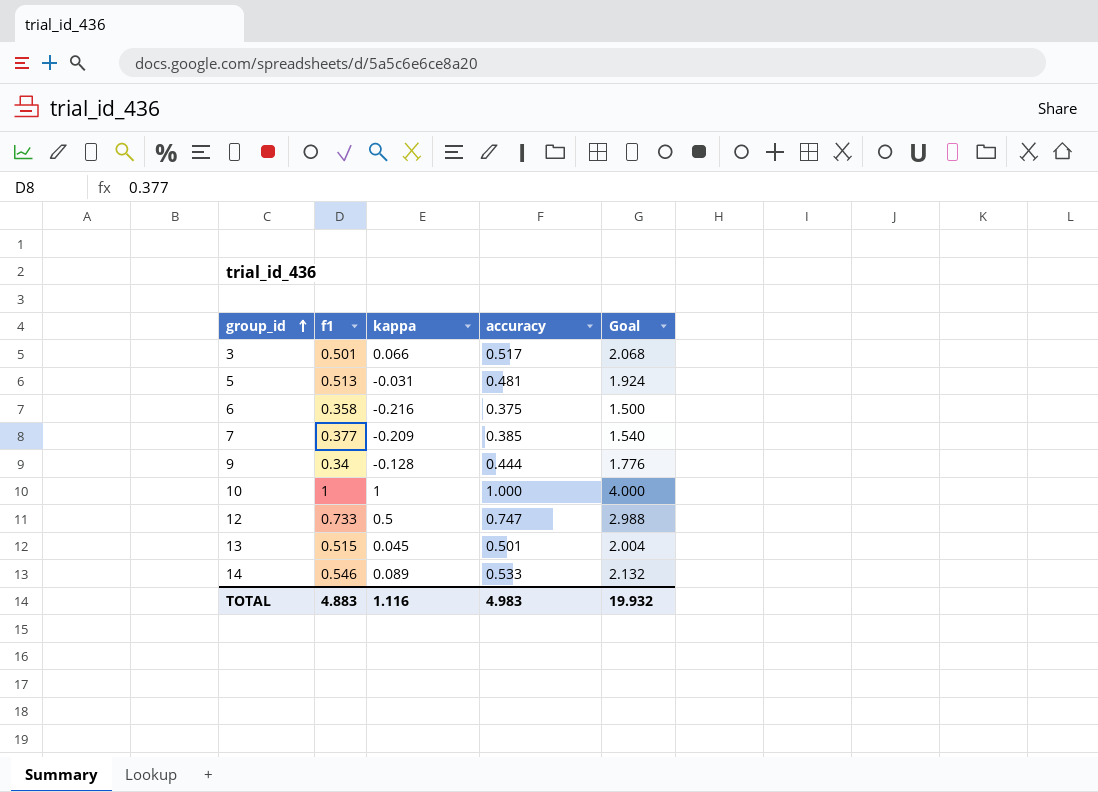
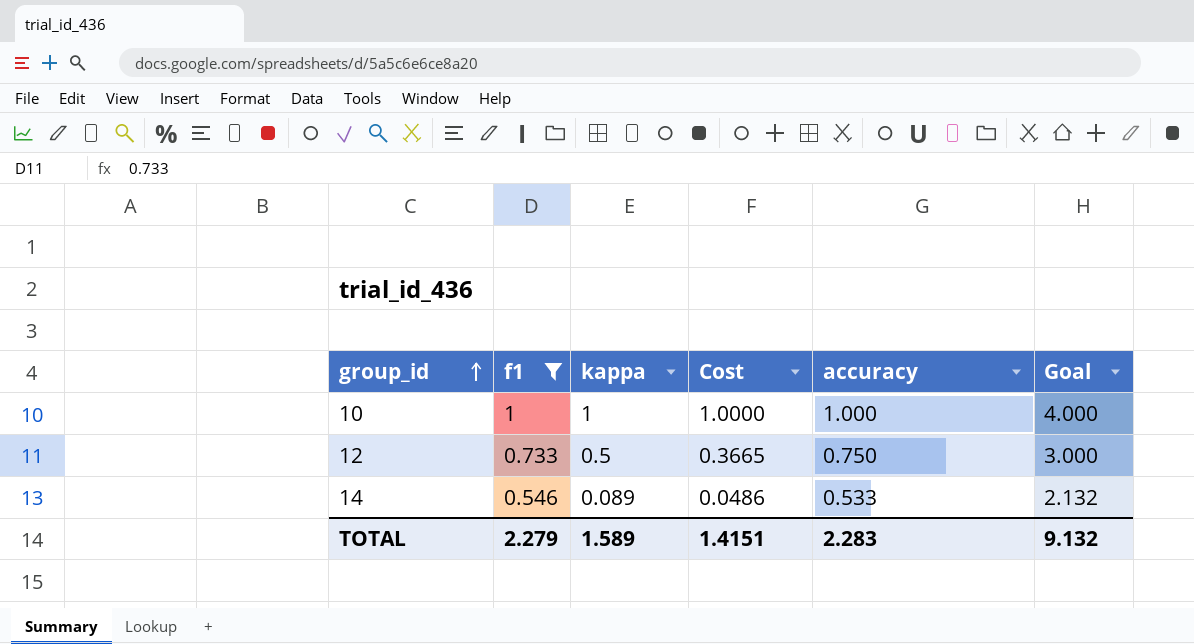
filter: none -> f1 >= 0.546
column Cost | formula: none -> [f1] * [kappa]
12 | accuracy: 0.747 -> 0.750
12 | Goal: 2.988 -> 3.000
TOTAL | f1: 4.883 -> 2.279
TOTAL | kappa: 1.116 -> 1.589
TOTAL | accuracy: 4.983 -> 2.283
TOTAL | Goal: 19.932 -> 9.132

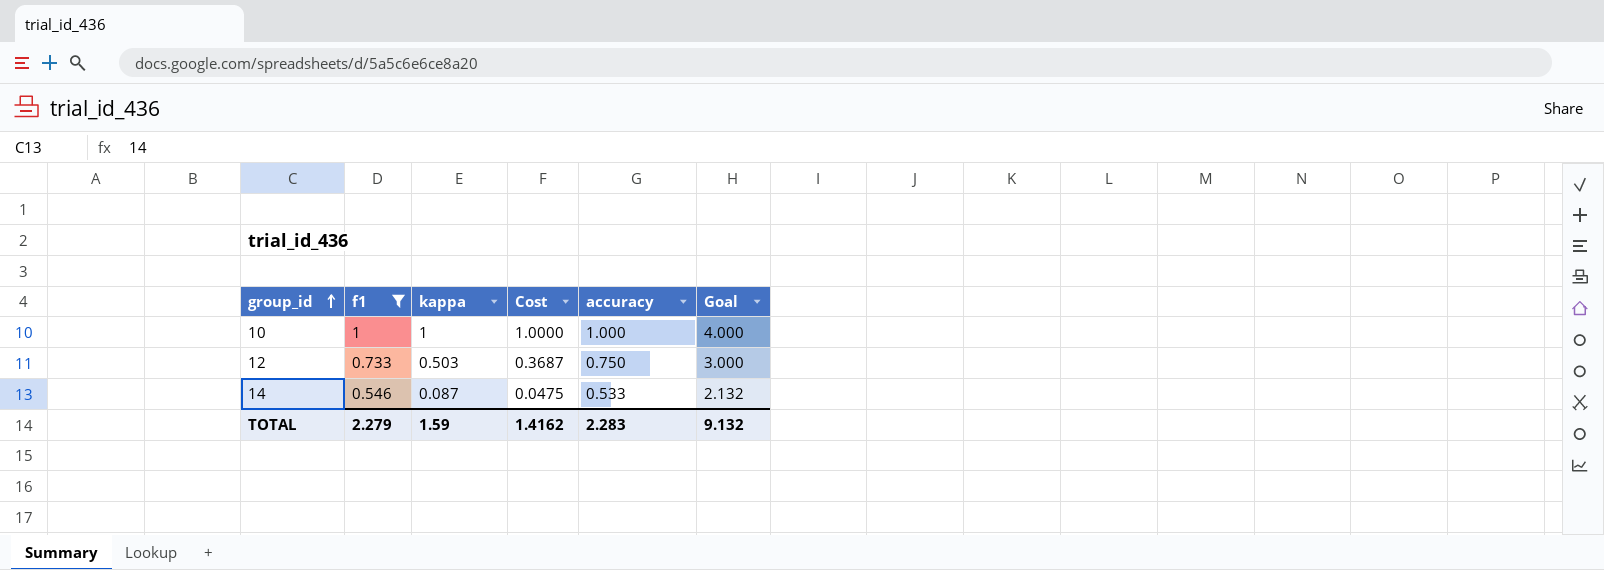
12 | kappa: 0.5 -> 0.503
12 | Cost: 0.3665 -> 0.3687
14 | kappa: 0.089 -> 0.087
14 | Cost: 0.0486 -> 0.0475
TOTAL | kappa: 1.589 -> 1.59
TOTAL | Cost: 1.4151 -> 1.4162

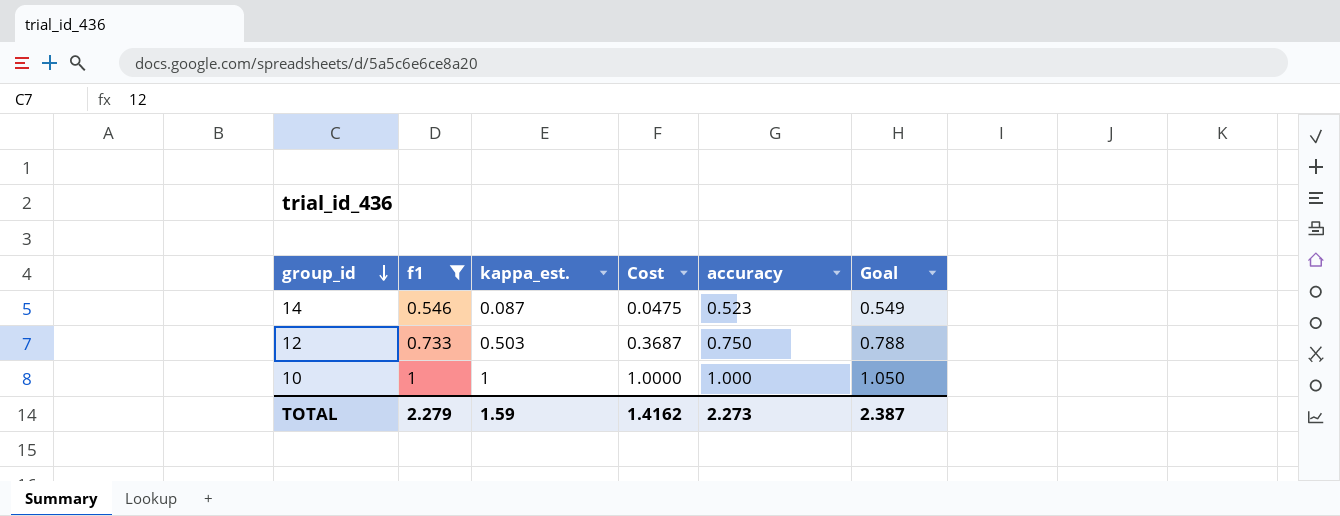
row order: group_id ascending -> group_id descending
column name: kappa -> kappa_est.
column Goal | formula: [accuracy] * 4 -> [accuracy] * 1.05
14 | accuracy: 0.533 -> 0.523
TOTAL | accuracy: 2.283 -> 2.273
TOTAL | Goal: 9.132 -> 2.387

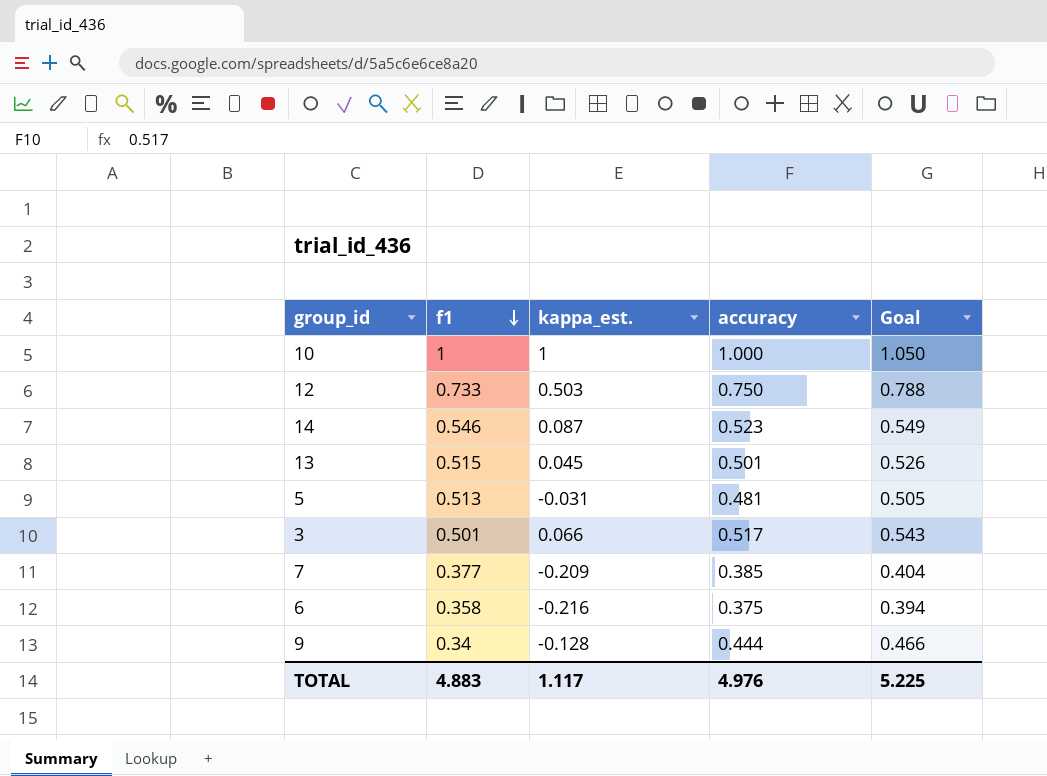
filter: f1 >= 0.546 -> none
row order: group_id descending -> f1 descending
column Cost | formula: [f1] * [kappa_est.] -> none
TOTAL | f1: 2.279 -> 4.883
TOTAL | kappa_est.: 1.59 -> 1.117
TOTAL | accuracy: 2.273 -> 4.976
TOTAL | Goal: 2.387 -> 5.225

